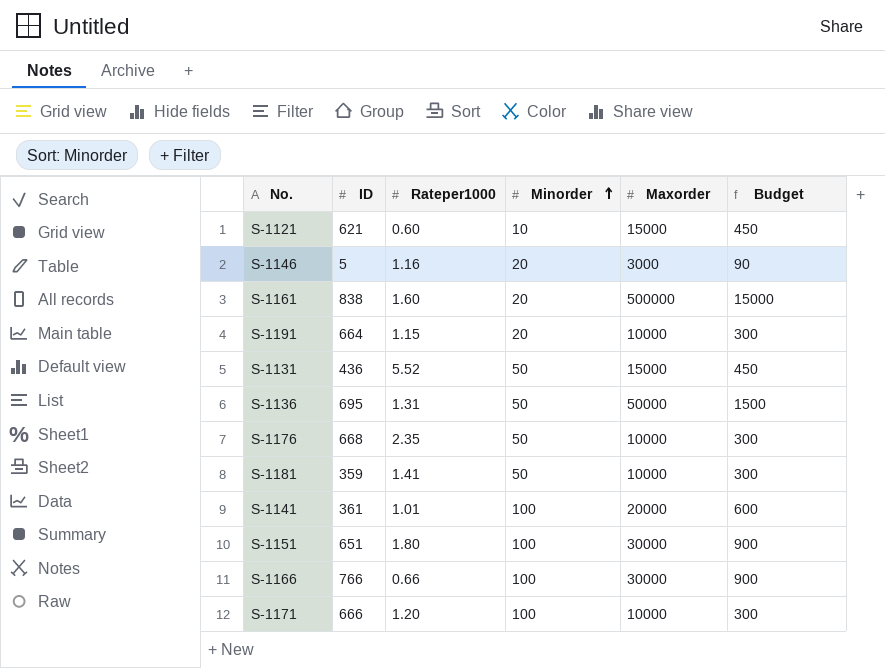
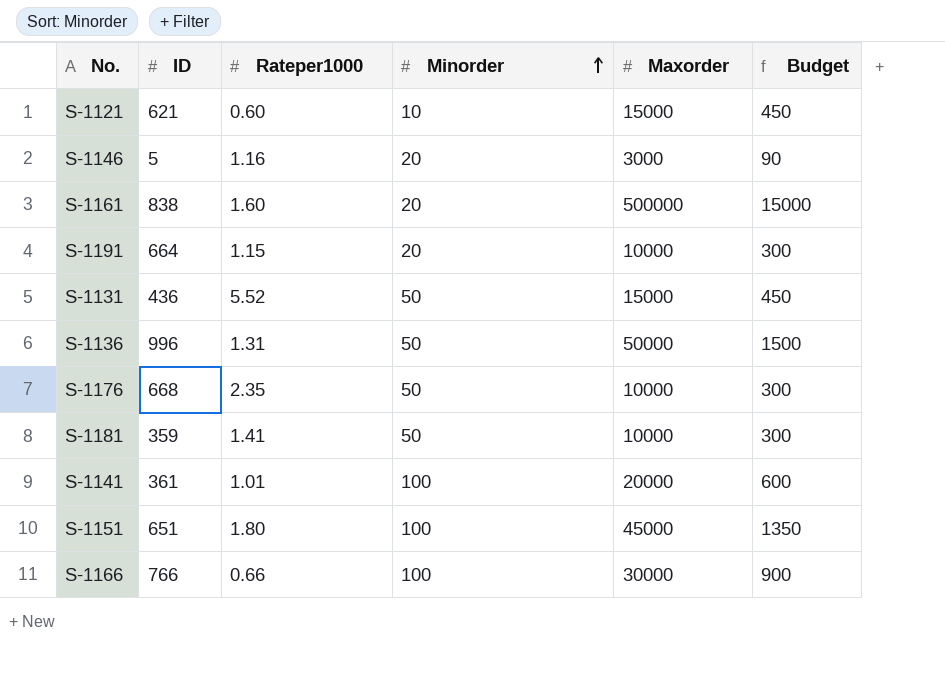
row S-1171: 666 | 1.20 | 100 | 10000 | 300 -> none
S-1136 | ID: 695 -> 996
S-1151 | Maxorder: 30000 -> 45000
S-1151 | Budget: 900 -> 1350

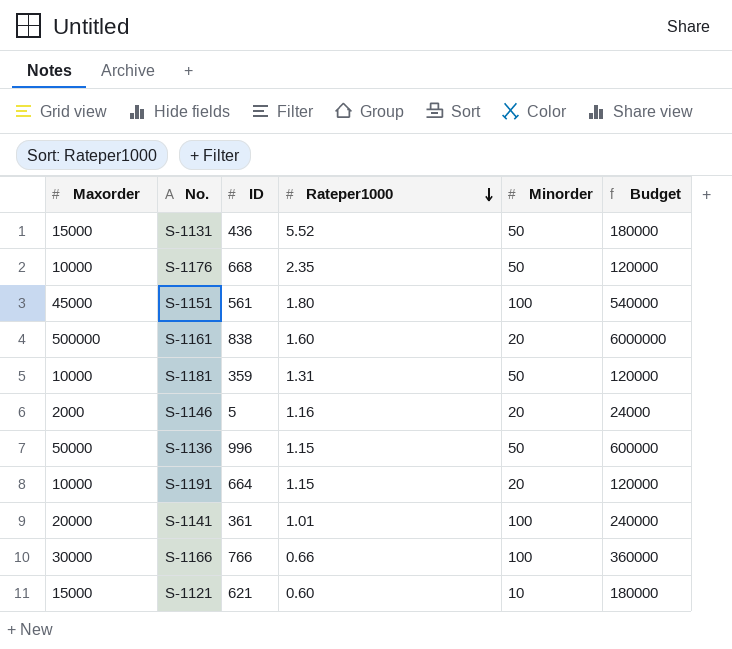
row order: Minorder ascending -> Rateper1000 descending
column Maxorder | position: 5 -> 1
column Budget | formula: [Maxorder] * 0.03 -> [Maxorder] * 12
S-1151 | ID: 651 -> 561
S-1181 | Rateper1000: 1.41 -> 1.31
S-1146 | Maxorder: 3000 -> 2000
S-1136 | Rateper1000: 1.31 -> 1.15

